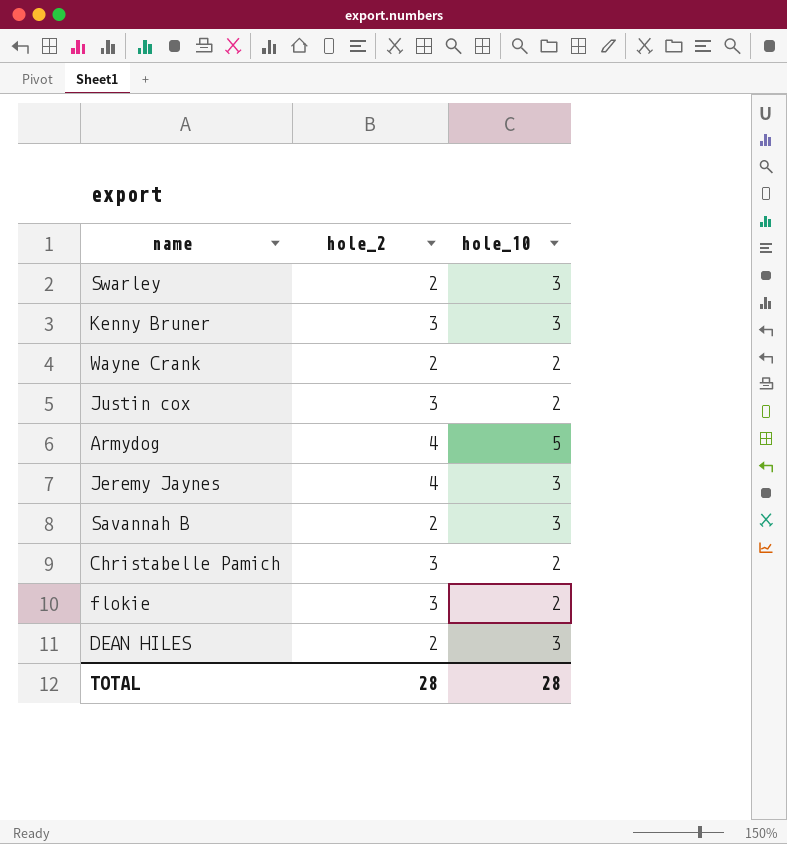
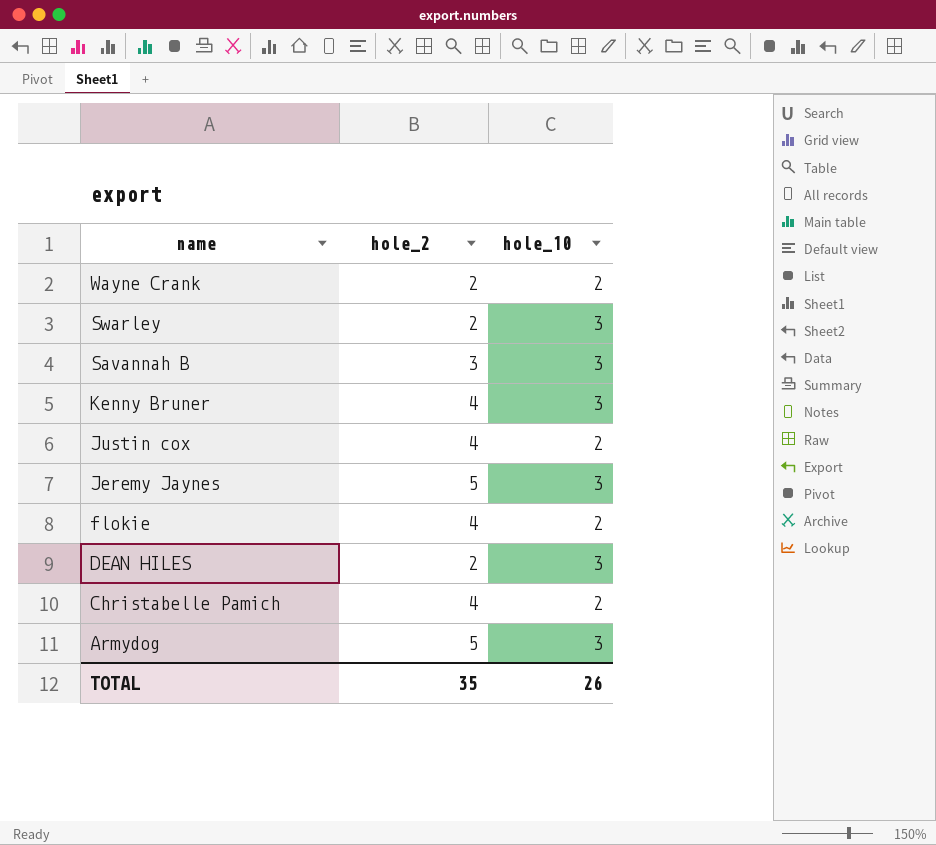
row order: none -> name descending
Savannah B | hole_2: 2 -> 3
Kenny Bruner | hole_2: 3 -> 4
Justin cox | hole_2: 3 -> 4
Jeremy Jaynes | hole_2: 4 -> 5
flokie | hole_2: 3 -> 4
Christabelle Pamich | hole_2: 3 -> 4
Armydog | hole_2: 4 -> 5
Armydog | hole_10: 5 -> 3
TOTAL | hole_2: 28 -> 35
TOTAL | hole_10: 28 -> 26

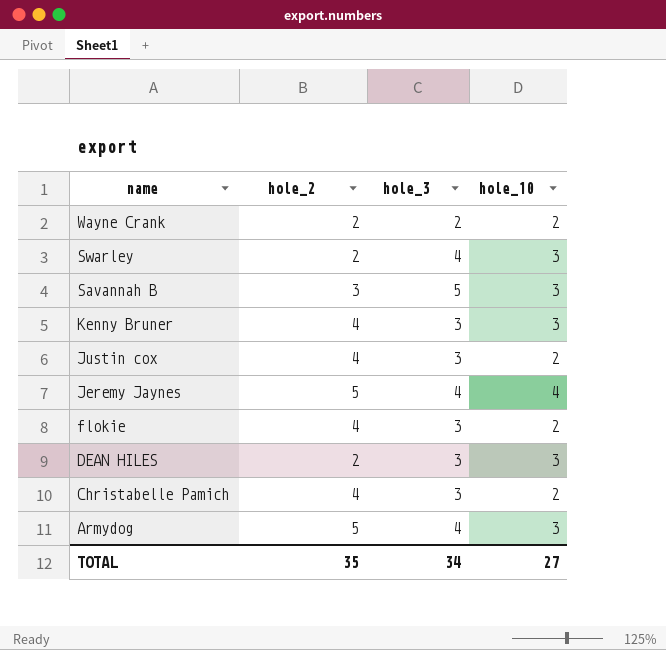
column hole_3 | position: none -> 3
Jeremy Jaynes | hole_10: 3 -> 4
TOTAL | hole_10: 26 -> 27

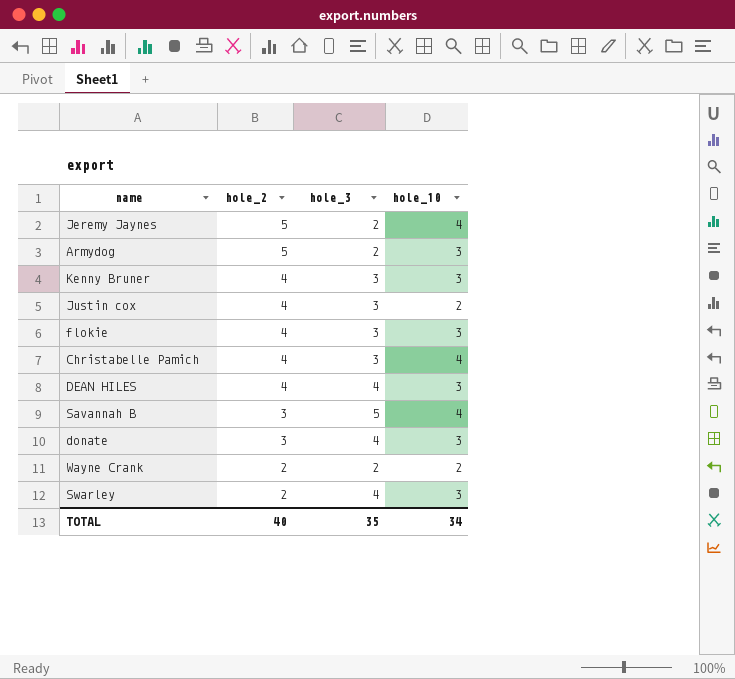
row order: name descending -> hole_2 descending
Jeremy Jaynes | hole_3: 4 -> 2
Armydog | hole_3: 4 -> 2
flokie | hole_10: 2 -> 3
Christabelle Pamich | hole_10: 2 -> 4
DEAN HILES | hole_2: 2 -> 4
DEAN HILES | hole_3: 3 -> 4
Savannah B | hole_10: 3 -> 4
row donate: none -> 3 | 4 | 3
TOTAL | hole_2: 35 -> 40
TOTAL | hole_3: 34 -> 35
TOTAL | hole_10: 27 -> 34

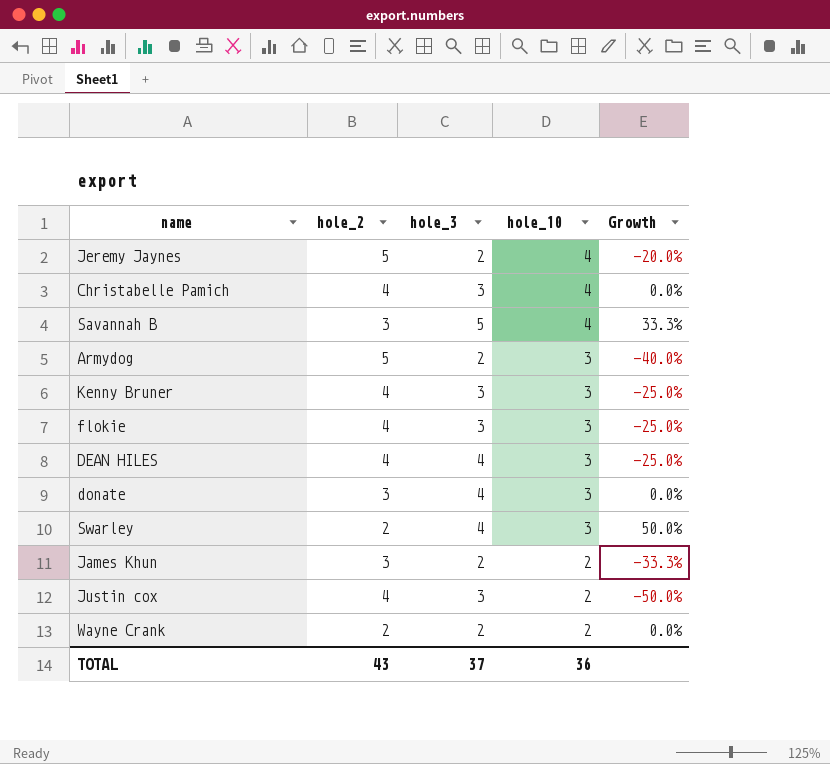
row order: hole_2 descending -> hole_10 descending
column Growth | formula: none -> ([hole_10] - [hole_2]) / [hole_2]
row James Khun: none -> 3 | 2 | 2 | -33.3%
TOTAL | hole_2: 40 -> 43
TOTAL | hole_3: 35 -> 37
TOTAL | hole_10: 34 -> 36

